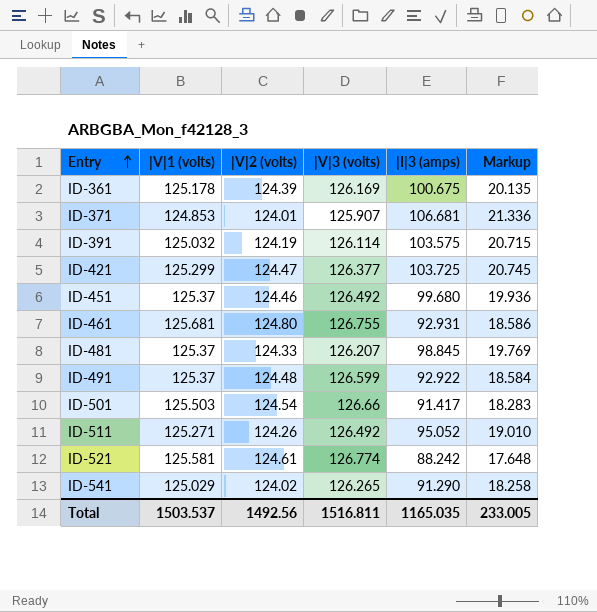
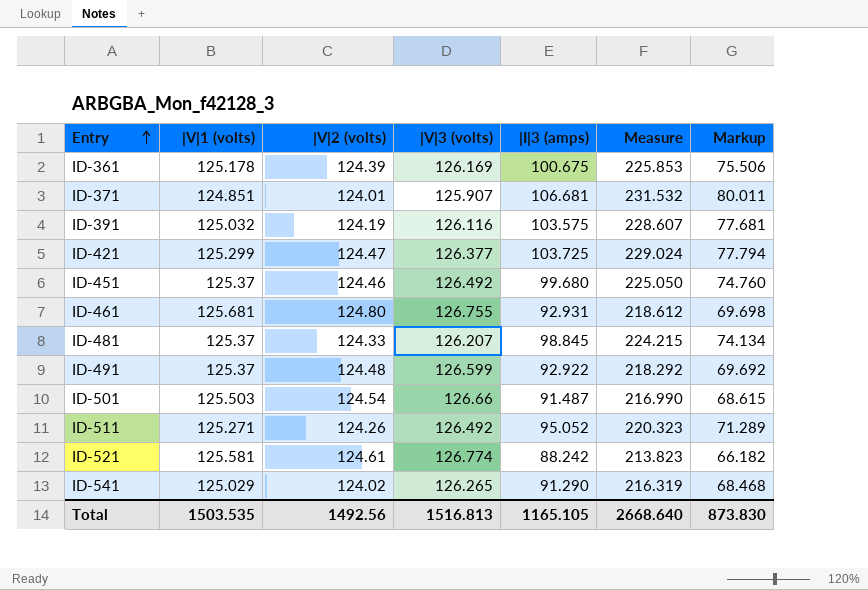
column Measure | formula: none -> [|V|1 (volts)] + [|I|3 (amps)]
column Markup | formula: [|I|3 (amps)] * 0.2 -> [|I|3 (amps)] * 0.75
ID-371 | |V|1 (volts): 124.853 -> 124.851
ID-391 | |V|3 (volts): 126.114 -> 126.116
ID-501 | |I|3 (amps): 91.417 -> 91.487
Total | |V|1 (volts): 1503.537 -> 1503.535
Total | |V|3 (volts): 1516.811 -> 1516.813
Total | |I|3 (amps): 1165.035 -> 1165.105
Total | Markup: 233.005 -> 873.830

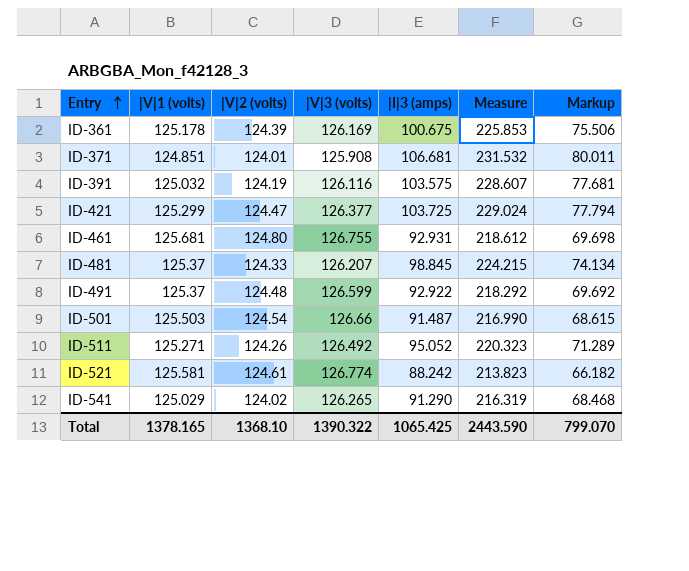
row ID-451: 125.37 | 124.46 | 126.492 | 99.680 | 225.050 | 74.760 -> none
ID-371 | |V|3 (volts): 125.907 -> 125.908
Total | |V|1 (volts): 1503.535 -> 1378.165
Total | |V|2 (volts): 1492.56 -> 1368.10
Total | |V|3 (volts): 1516.813 -> 1390.322
Total | |I|3 (amps): 1165.105 -> 1065.425
Total | Measure: 2668.640 -> 2443.590
Total | Markup: 873.830 -> 799.070

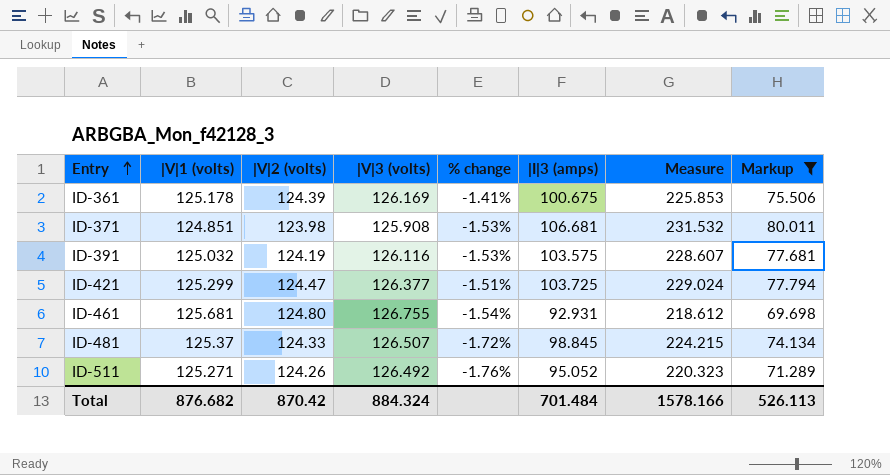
filter: none -> Markup >= 69.698
column % change | formula: none -> ([|V|2 (volts)] - [|V|3 (volts)]) / [|V|3 (volts)]
ID-371 | |V|2 (volts): 124.01 -> 123.98
ID-481 | |V|3 (volts): 126.207 -> 126.507
Total | |V|1 (volts): 1378.165 -> 876.682
Total | |V|2 (volts): 1368.10 -> 870.42
Total | |V|3 (volts): 1390.322 -> 884.324
Total | |I|3 (amps): 1065.425 -> 701.484
Total | Measure: 2443.590 -> 1578.166
Total | Markup: 799.070 -> 526.113

